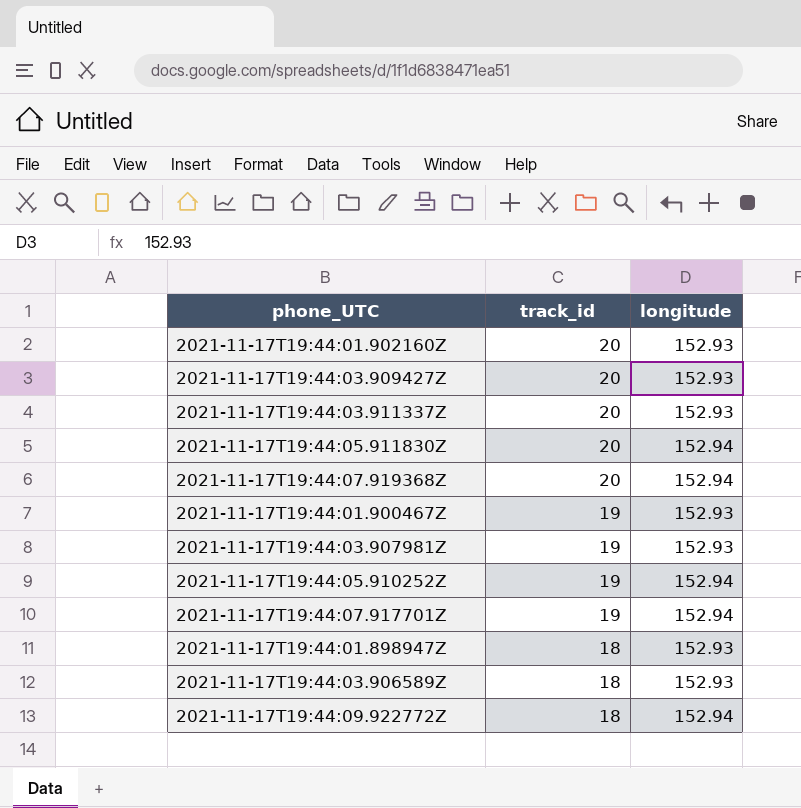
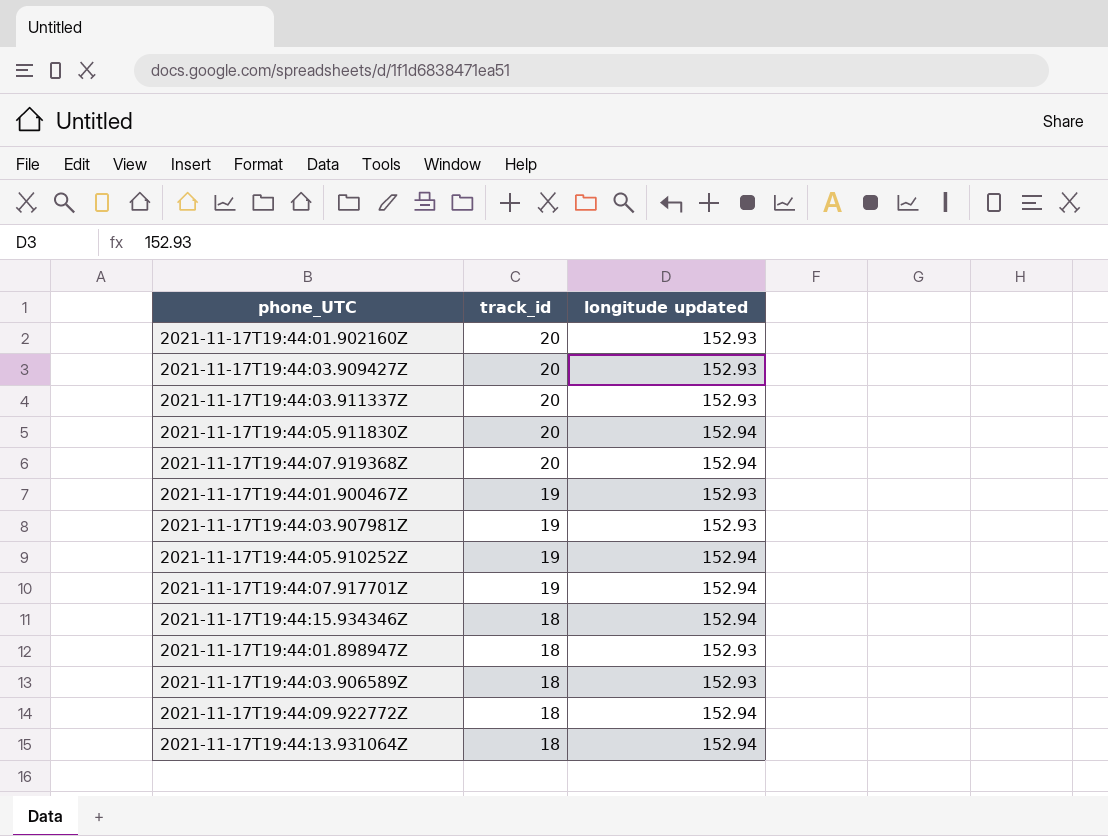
column name: longitude -> longitude updated
row 2021-11-17T19:44:15.934346Z: none -> 18 | 152.94
row 2021-11-17T19:44:13.931064Z: none -> 18 | 152.94

